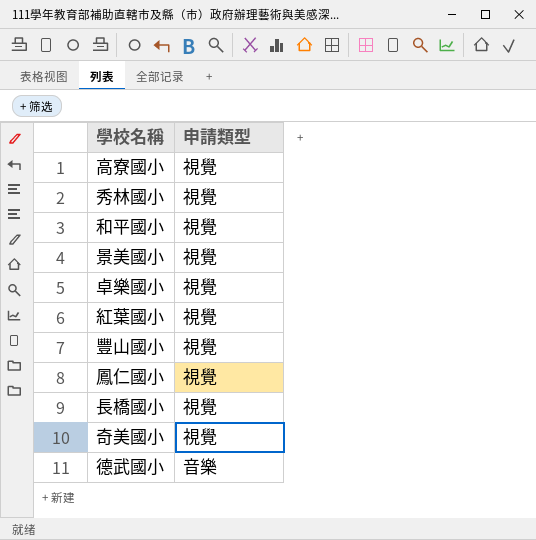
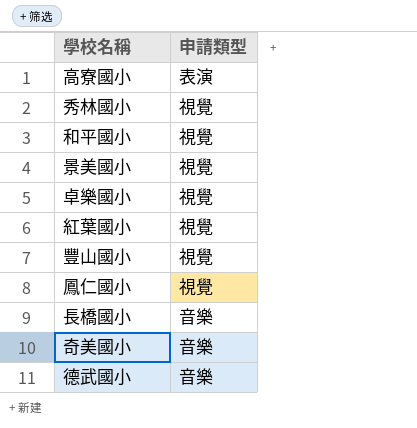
高寮國小 | 申請類型: 視覺 -> 表演
長橋國小 | 申請類型: 視覺 -> 音樂
奇美國小 | 申請類型: 視覺 -> 音樂

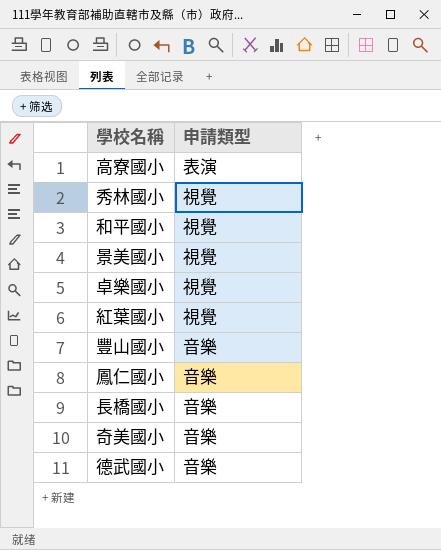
豐山國小 | 申請類型: 視覺 -> 音樂
鳳仁國小 | 申請類型: 視覺 -> 音樂

